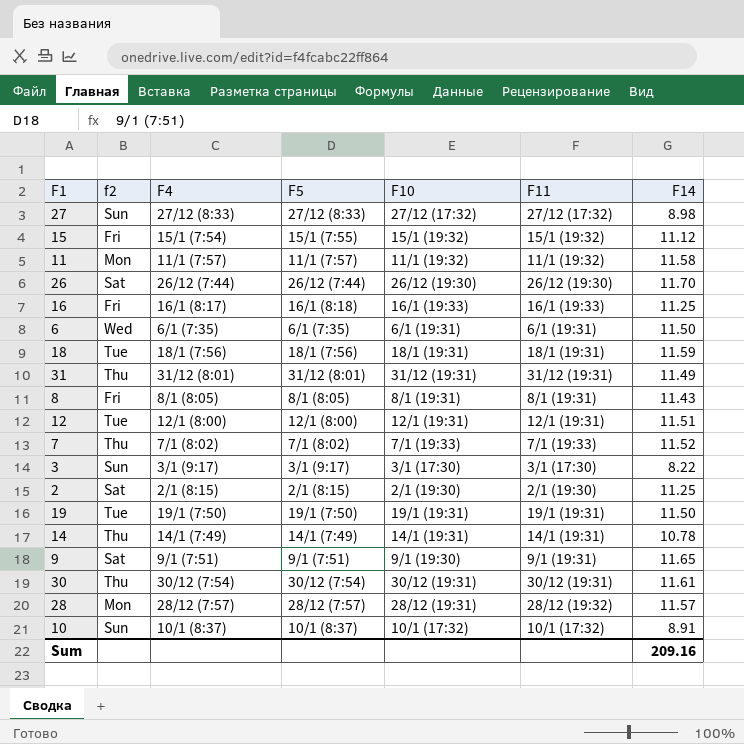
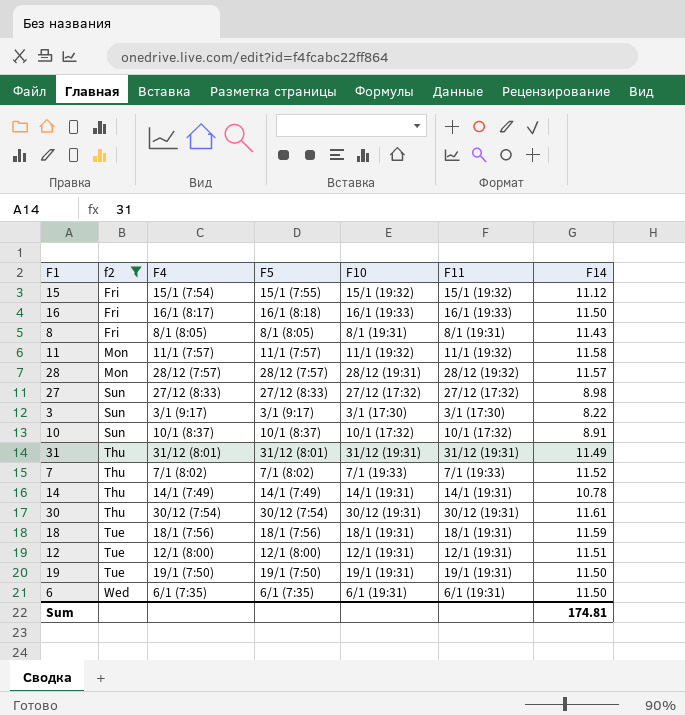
filter: none -> f2 != Sat
row order: none -> f2 ascending
16 | F14: 11.25 -> 11.50
Sum | F14: 209.16 -> 174.81

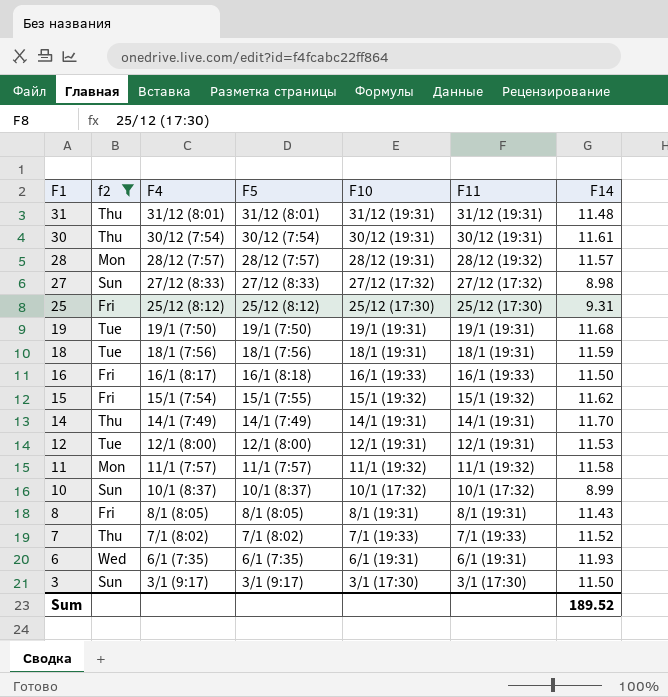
row order: f2 ascending -> F1 descending
31 | F14: 11.49 -> 11.48
row 25: none -> Fri | 25/12 (8:12) | 25/12 (8:12) | 25/12 (17:30) | 25/12 (17:30) | 9.31
19 | F14: 11.50 -> 11.68
15 | F14: 11.12 -> 11.62
14 | F14: 10.78 -> 11.70
12 | F14: 11.51 -> 11.53
10 | F14: 8.91 -> 8.99
6 | F14: 11.50 -> 11.93
3 | F14: 8.22 -> 11.50
Sum | F14: 174.81 -> 189.52

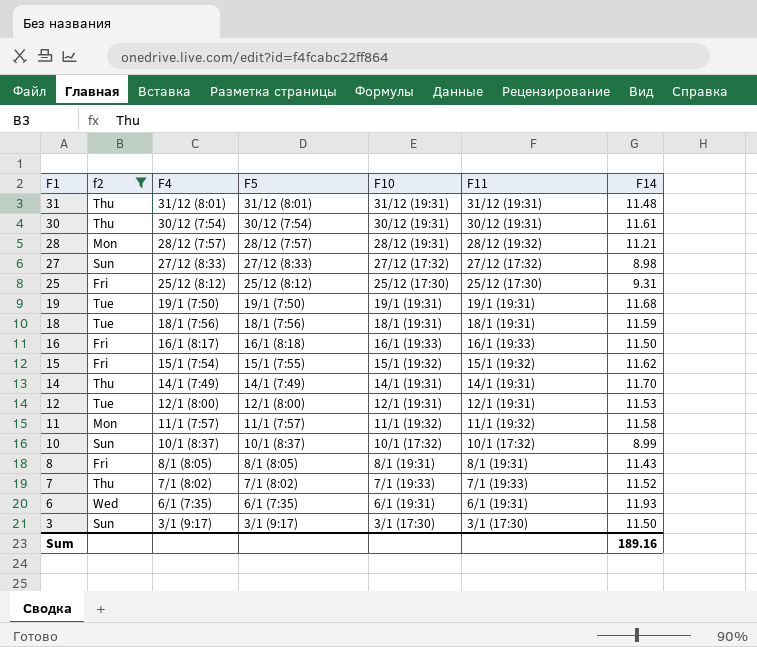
28 | F14: 11.57 -> 11.21
Sum | F14: 189.52 -> 189.16

